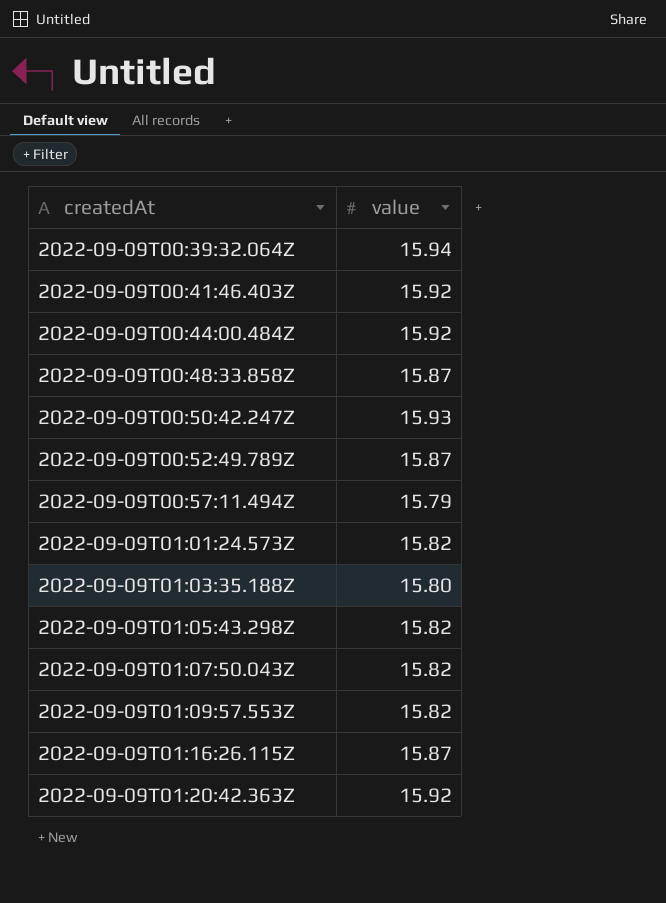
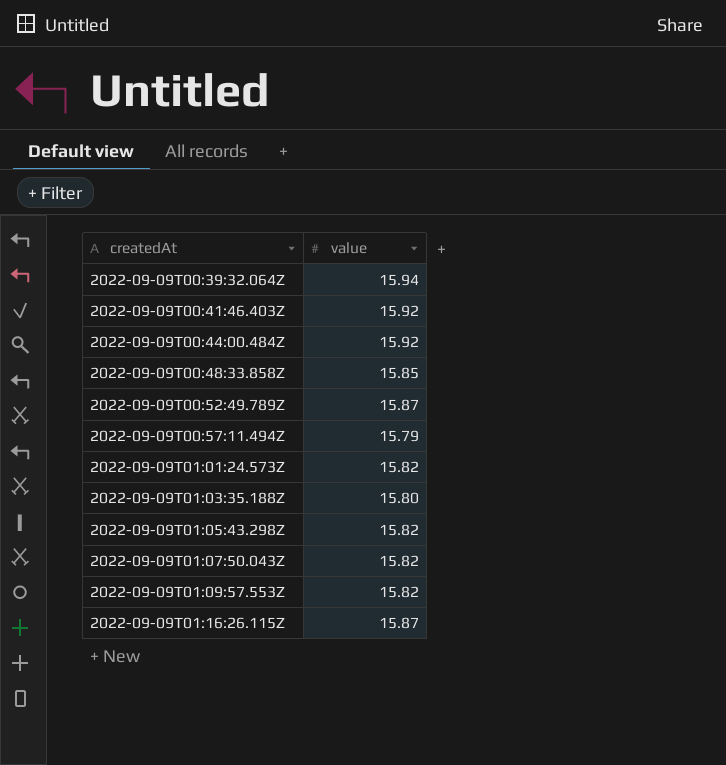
row 2022-09-09T00:50:42.247Z: 15.93 -> none
row 2022-09-09T01:20:42.363Z: 15.92 -> none
2022-09-09T00:48:33.858Z | value: 15.87 -> 15.85

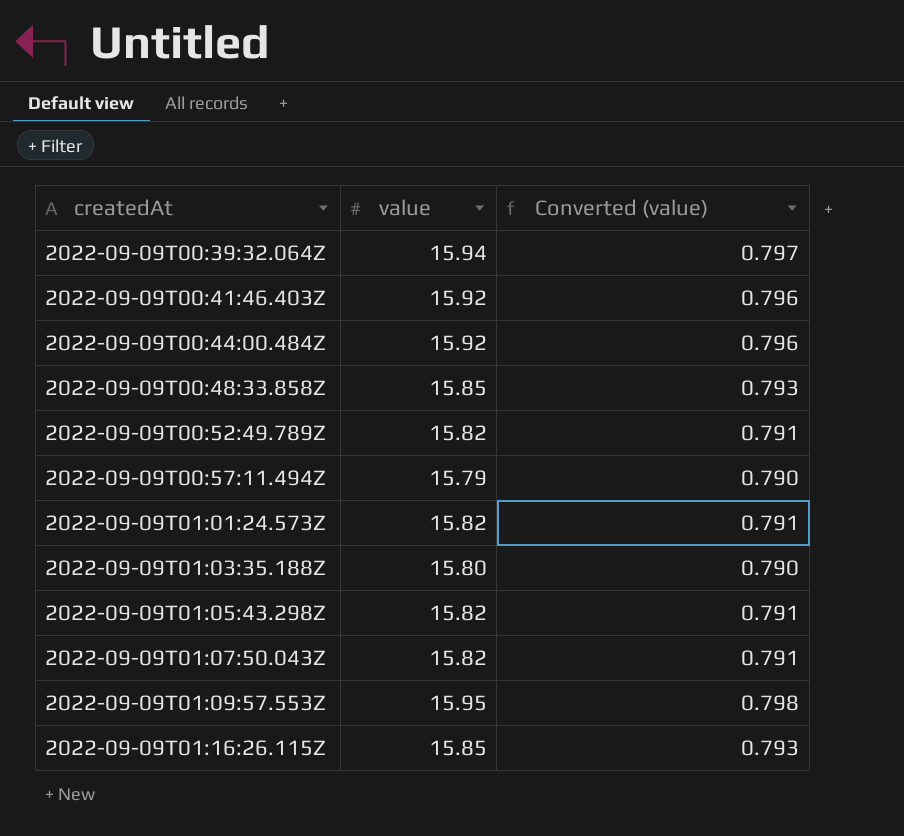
column Converted (value) | formula: none -> [value] * 0.05
2022-09-09T00:52:49.789Z | value: 15.87 -> 15.82
2022-09-09T01:09:57.553Z | value: 15.82 -> 15.95
2022-09-09T01:16:26.115Z | value: 15.87 -> 15.85

